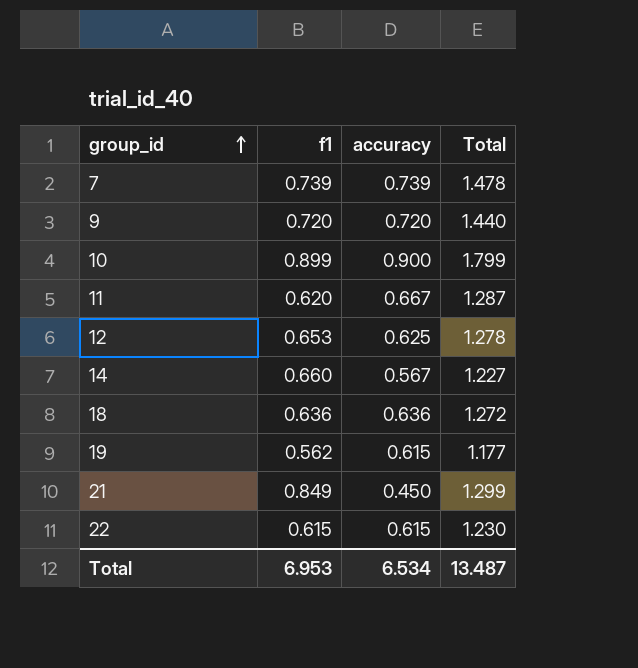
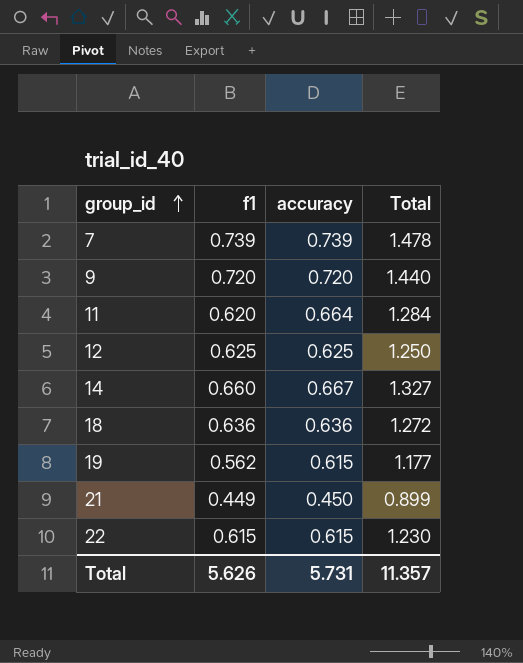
row 10: 0.899 | 0.900 | 1.799 -> none
11 | accuracy: 0.667 -> 0.664
11 | Total: 1.287 -> 1.284
12 | f1: 0.653 -> 0.625
12 | Total: 1.278 -> 1.250
14 | accuracy: 0.567 -> 0.667
14 | Total: 1.227 -> 1.327
21 | f1: 0.849 -> 0.449
21 | Total: 1.299 -> 0.899
Total | f1: 6.953 -> 5.626
Total | accuracy: 6.534 -> 5.731
Total | Total: 13.487 -> 11.357

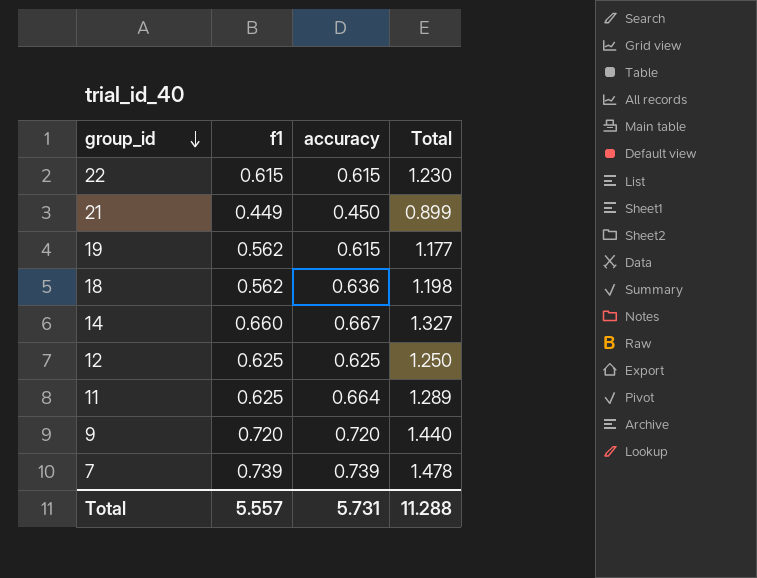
row order: group_id ascending -> group_id descending
18 | f1: 0.636 -> 0.562
18 | Total: 1.272 -> 1.198
11 | f1: 0.620 -> 0.625
11 | Total: 1.284 -> 1.289
Total | f1: 5.626 -> 5.557
Total | Total: 11.357 -> 11.288

